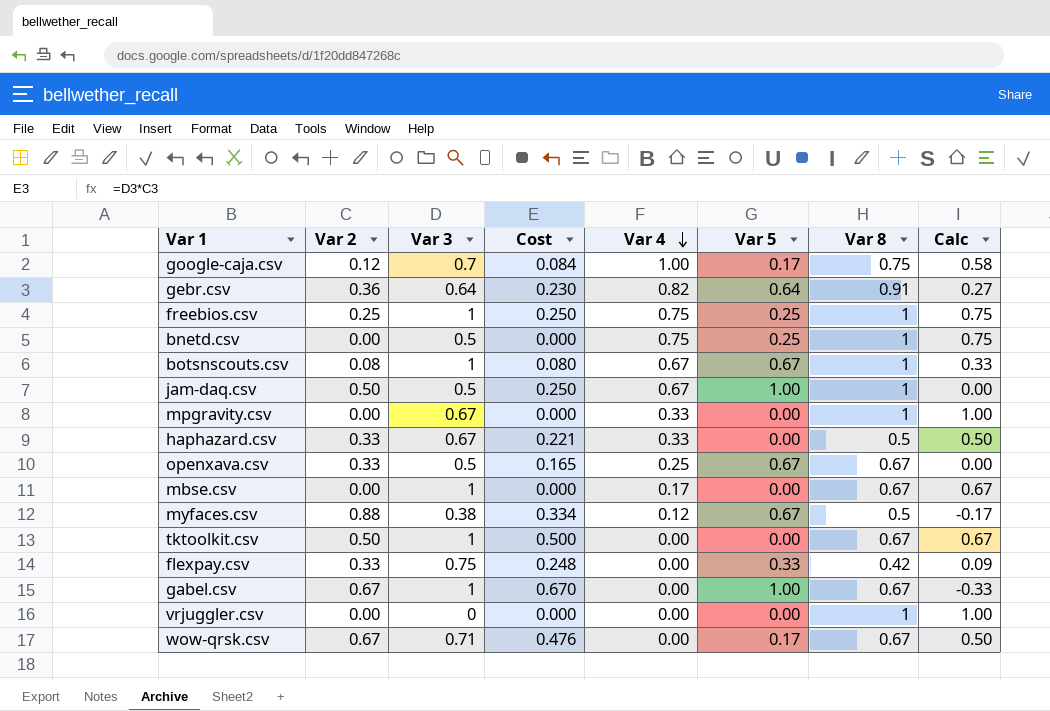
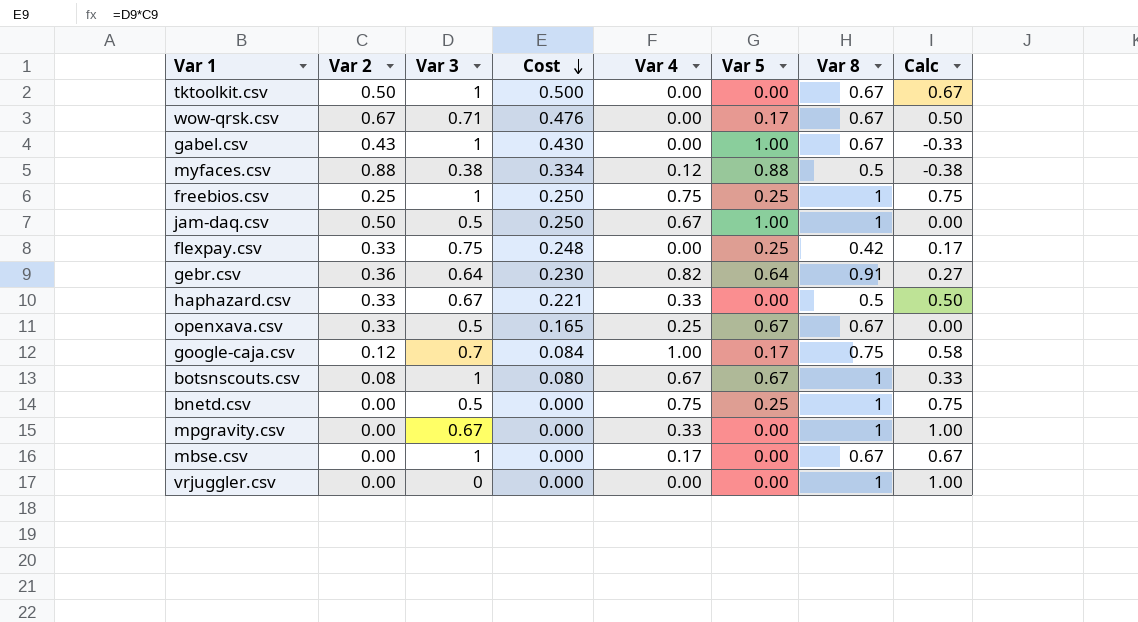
row order: Var 4 descending -> Cost descending
gabel.csv | Var 2: 0.67 -> 0.43
gabel.csv | Cost: 0.670 -> 0.430
myfaces.csv | Var 5: 0.67 -> 0.88
myfaces.csv | Calc: -0.17 -> -0.38
flexpay.csv | Var 5: 0.33 -> 0.25
flexpay.csv | Calc: 0.09 -> 0.17

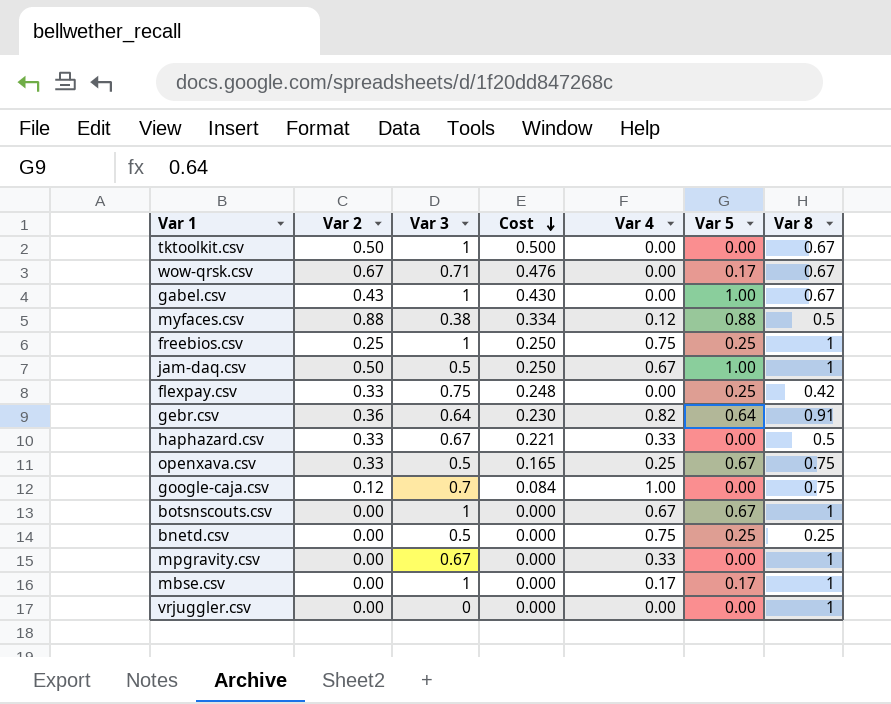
column Calc | formula: [Var 8] - [Var 5] -> none
openxava.csv | Var 8: 0.67 -> 0.75
google-caja.csv | Var 5: 0.17 -> 0.00
botsnscouts.csv | Var 2: 0.08 -> 0.00
botsnscouts.csv | Cost: 0.080 -> 0.000
bnetd.csv | Var 8: 1 -> 0.25
mbse.csv | Var 5: 0.00 -> 0.17
mbse.csv | Var 8: 0.67 -> 1

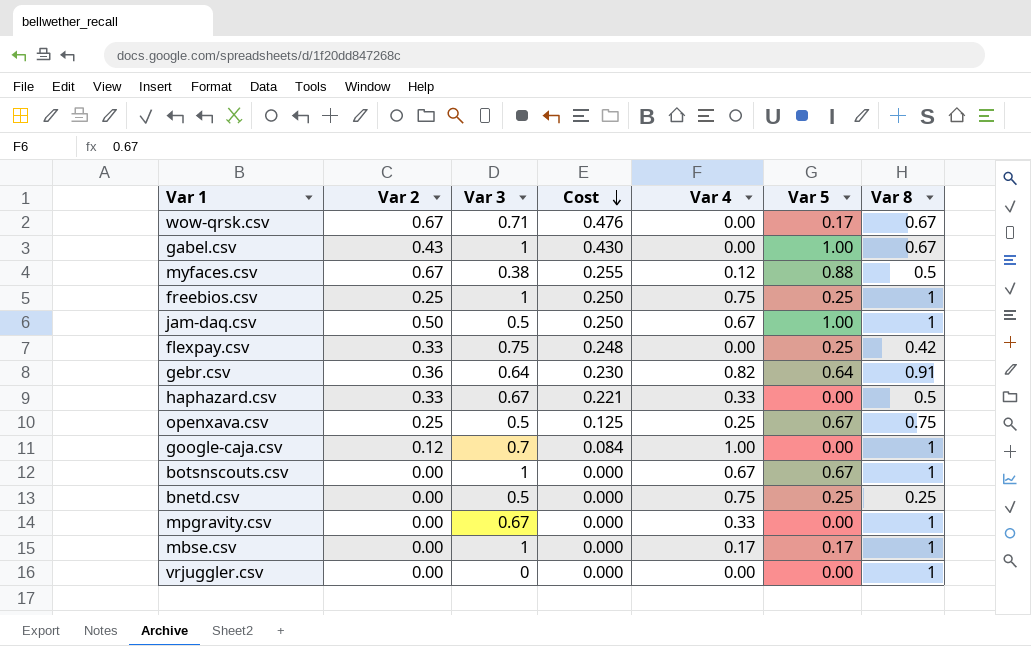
row tktoolkit.csv: 0.50 | 1 | 0.500 | 0.00 | 0.00 | 0.67 -> none
myfaces.csv | Var 2: 0.88 -> 0.67
myfaces.csv | Cost: 0.334 -> 0.255
openxava.csv | Var 2: 0.33 -> 0.25
openxava.csv | Cost: 0.165 -> 0.125
google-caja.csv | Var 8: 0.75 -> 1

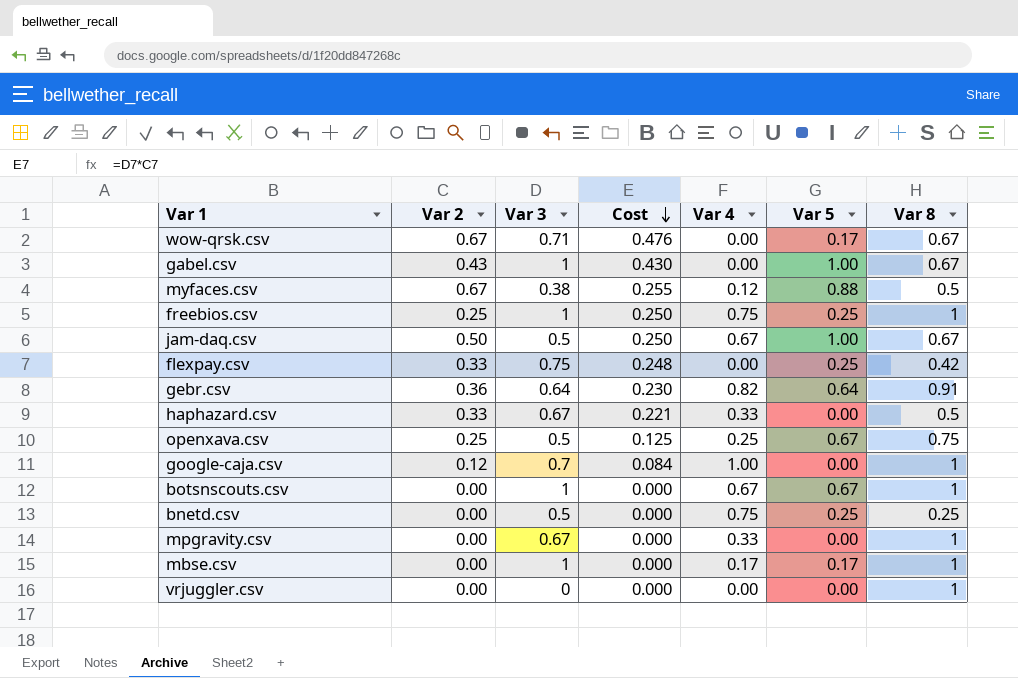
jam-daq.csv | Var 8: 1 -> 0.67

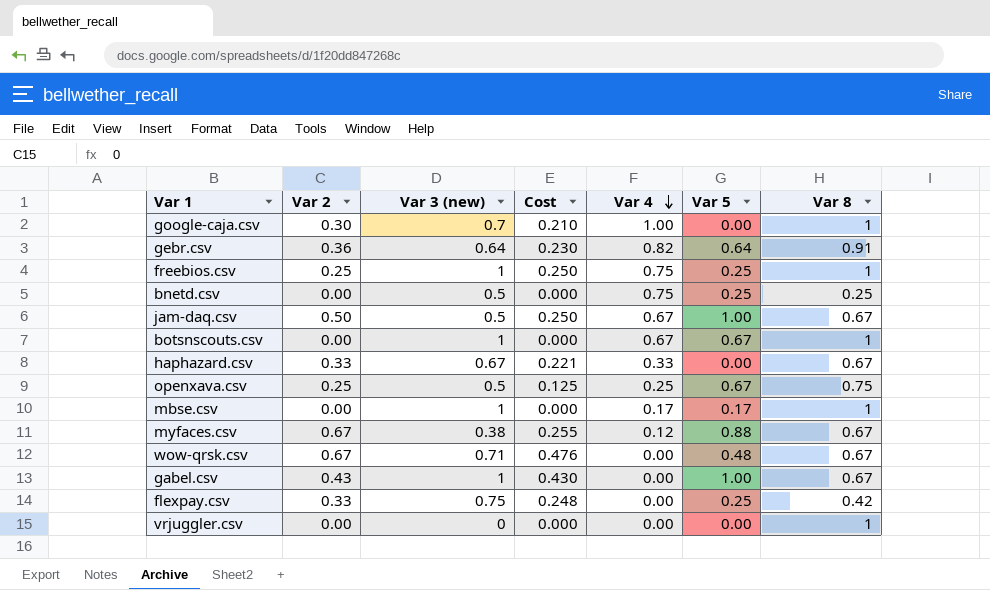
row order: Cost descending -> Var 4 descending
column name: Var 3 -> Var 3 (new)
row mpgravity.csv: 0.00 | 0.67 | 0.000 | 0.33 | 0.00 | 1 -> none
google-caja.csv | Var 2: 0.12 -> 0.30
google-caja.csv | Cost: 0.084 -> 0.210
haphazard.csv | Var 8: 0.5 -> 0.67
myfaces.csv | Var 8: 0.5 -> 0.67
wow-qrsk.csv | Var 5: 0.17 -> 0.48

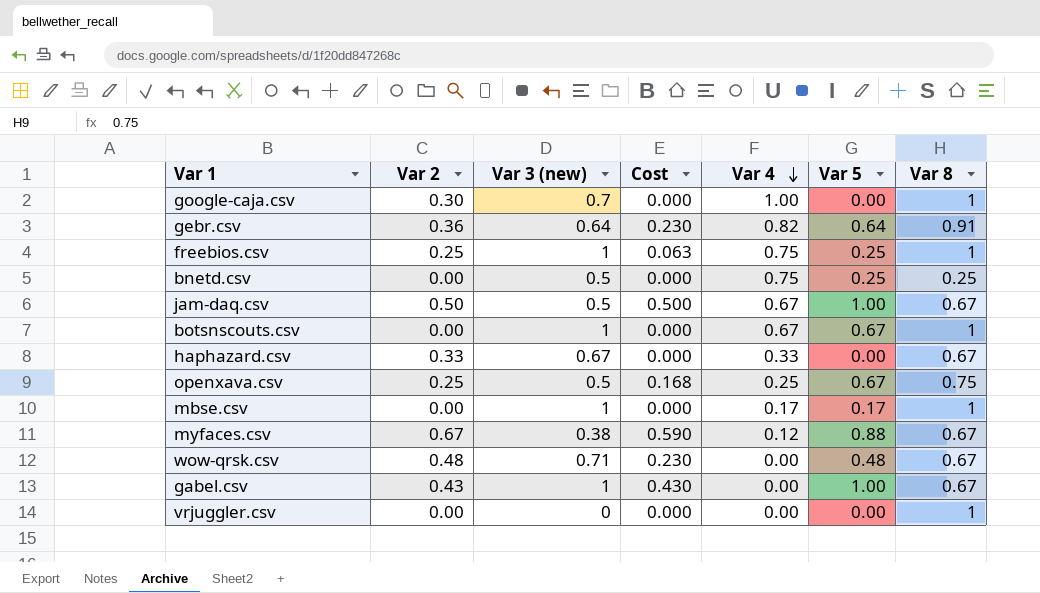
column Cost | formula: [Var 2] * [Var 3 (new)] -> [Var 2] * [Var 5]
row flexpay.csv: 0.33 | 0.75 | 0.248 | 0.00 | 0.25 | 0.42 -> none
wow-qrsk.csv | Var 2: 0.67 -> 0.48

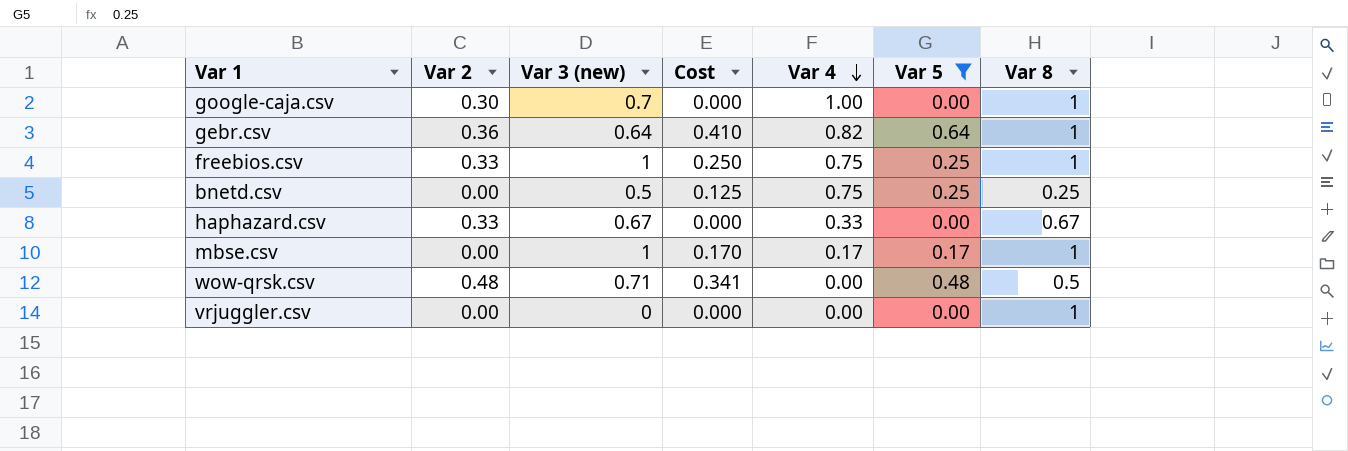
filter: none -> Var 5 <= 0.64
column Cost | formula: [Var 2] * [Var 5] -> [Var 3 (new)] * [Var 5]
gebr.csv | Var 8: 0.91 -> 1
freebios.csv | Var 2: 0.25 -> 0.33
wow-qrsk.csv | Var 8: 0.67 -> 0.5

